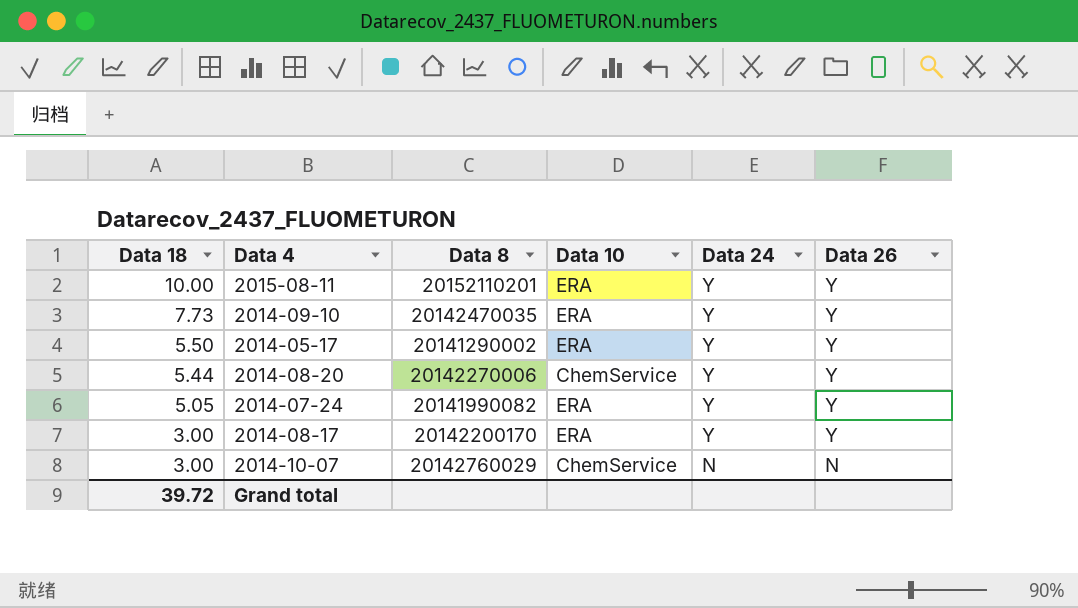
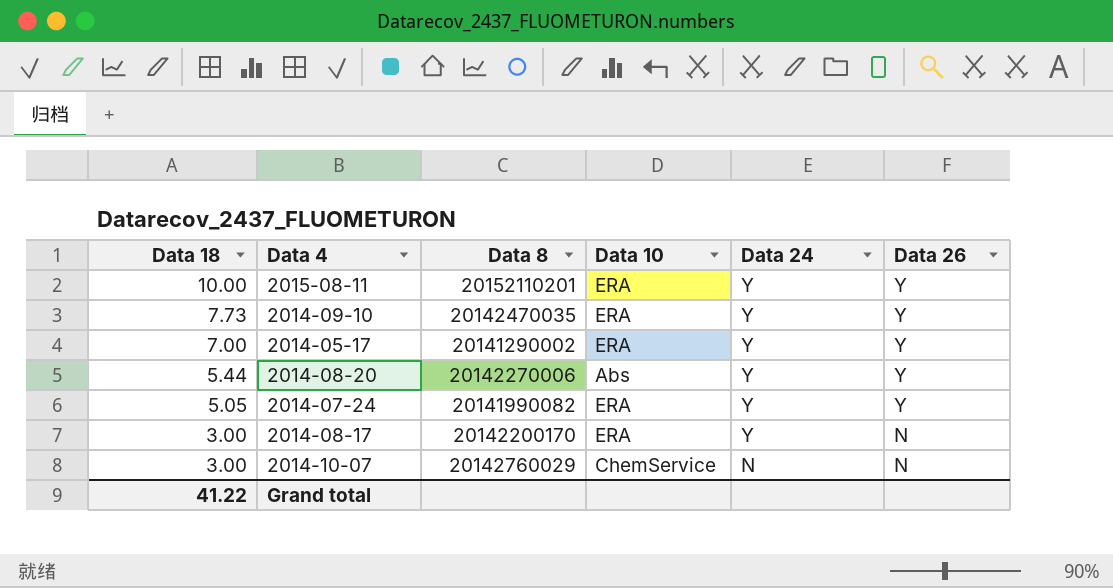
2014-05-17 | Data 18: 5.50 -> 7.00
2014-08-20 | Data 10: ChemService -> Abs
2014-08-17 | Data 26: Y -> N
Grand total | Data 18: 39.72 -> 41.22

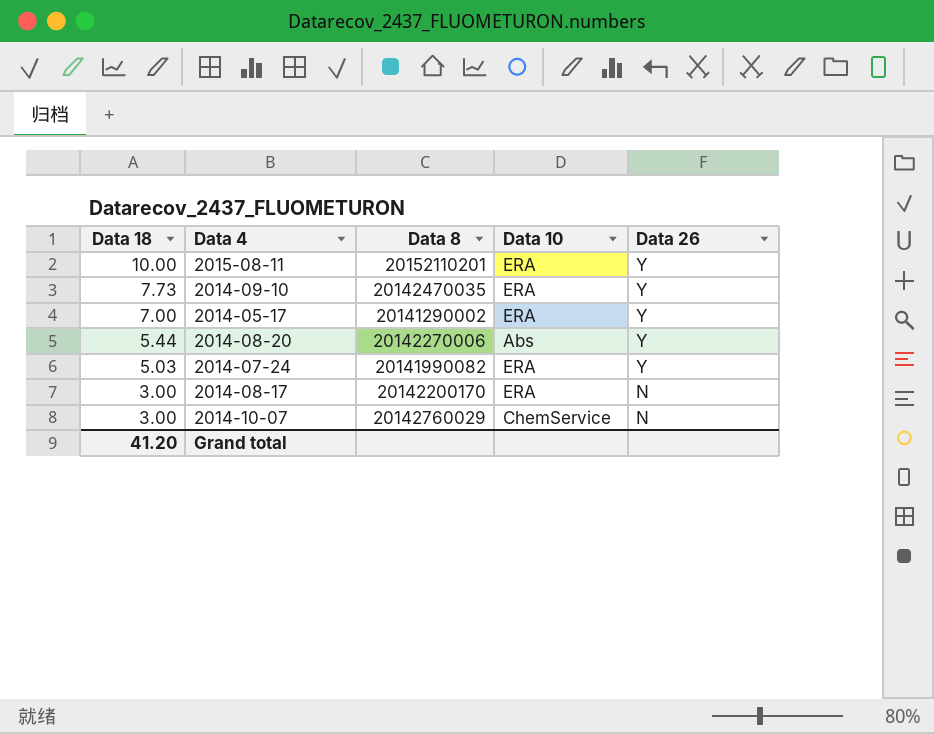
column Data 24 | position: 5 -> none
2014-07-24 | Data 18: 5.05 -> 5.03
Grand total | Data 18: 41.22 -> 41.20

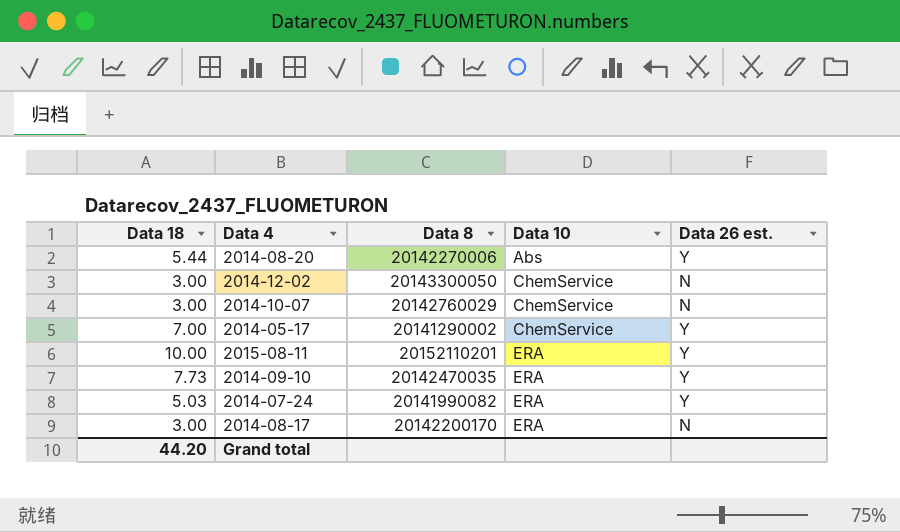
row order: Data 18 descending -> Data 10 ascending
column name: Data 26 -> Data 26 est.
row 2014-12-02: none -> 3.00 | 20143300050 | ChemService | N
2014-05-17 | Data 10: ERA -> ChemService
Grand total | Data 18: 41.20 -> 44.20

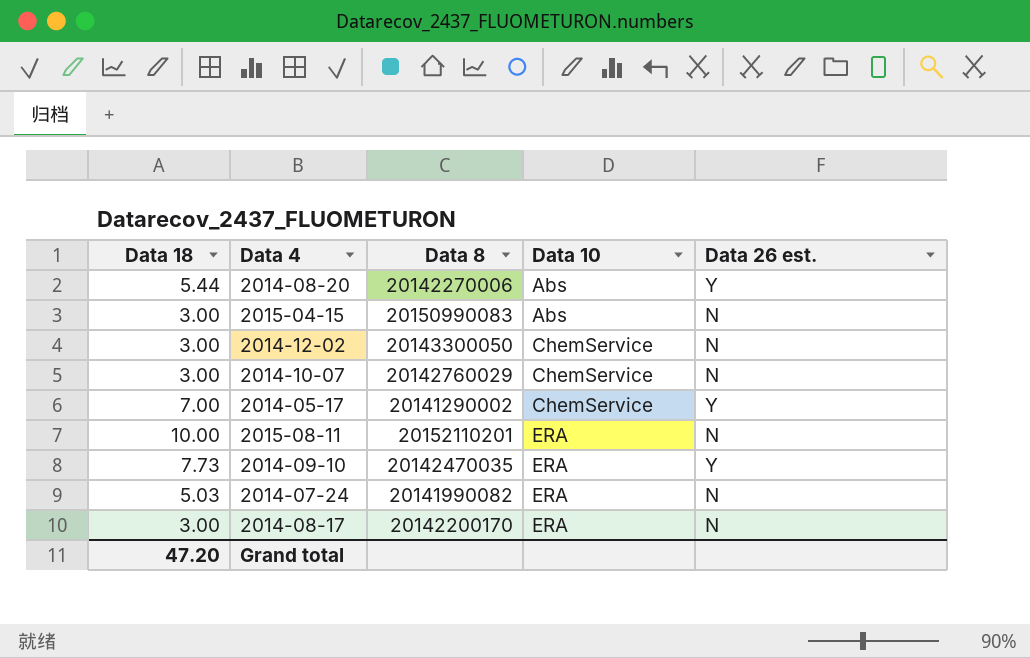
row 2015-04-15: none -> 3.00 | 20150990083 | Abs | N
2015-08-11 | Data 26 est.: Y -> N
2014-07-24 | Data 26 est.: Y -> N
Grand total | Data 18: 44.20 -> 47.20

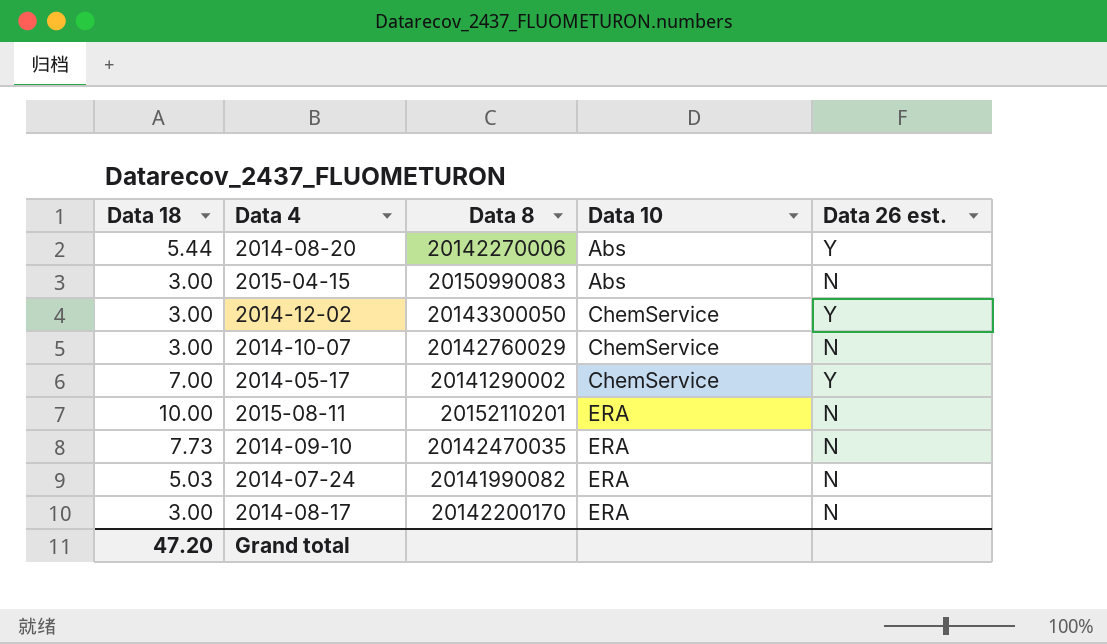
2014-12-02 | Data 26 est.: N -> Y
2014-09-10 | Data 26 est.: Y -> N

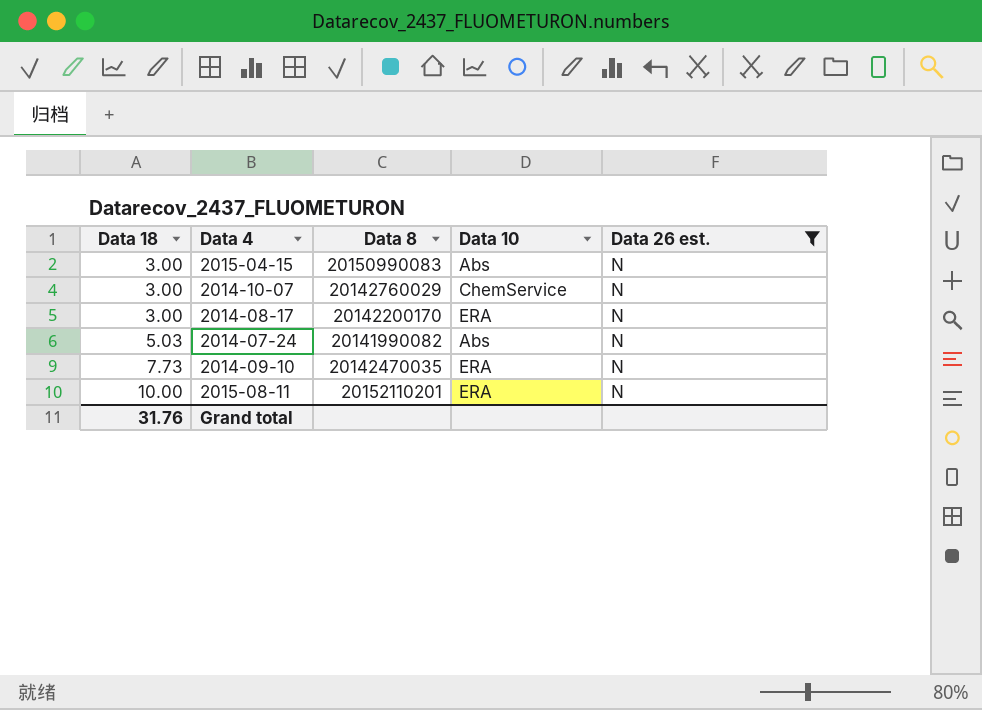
filter: none -> Data 26 est. = N
row order: Data 10 ascending -> Data 18 ascending
2014-07-24 | Data 10: ERA -> Abs
Grand total | Data 18: 47.20 -> 31.76

